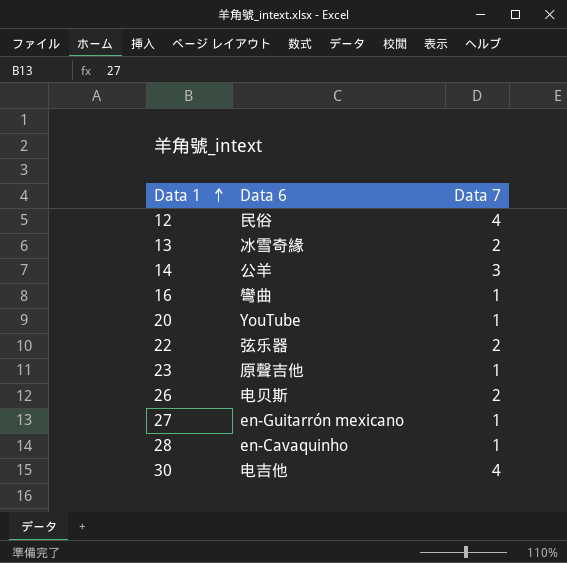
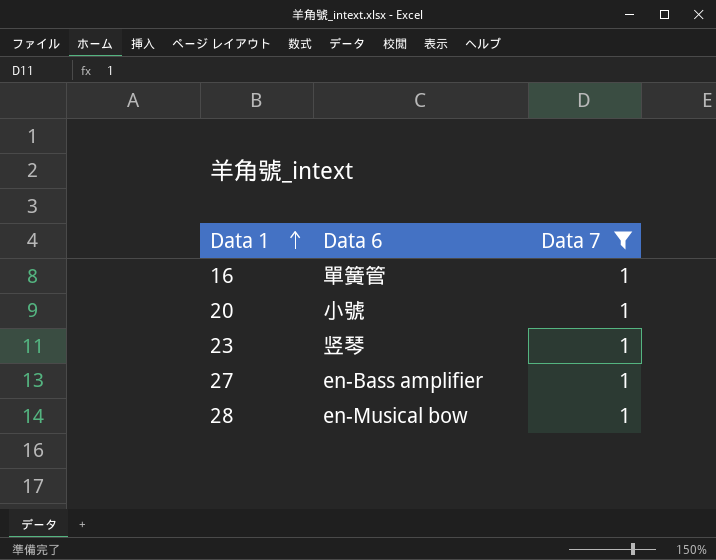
filter: none -> Data 7 = 1
16 | Data 6: 彎曲 -> 單簧管
20 | Data 6: YouTube -> 小號
23 | Data 6: 原聲吉他 -> 竖琴
27 | Data 6: en-Guitarrón mexicano -> en-Bass amplifier
28 | Data 6: en-Cavaquinho -> en-Musical bow

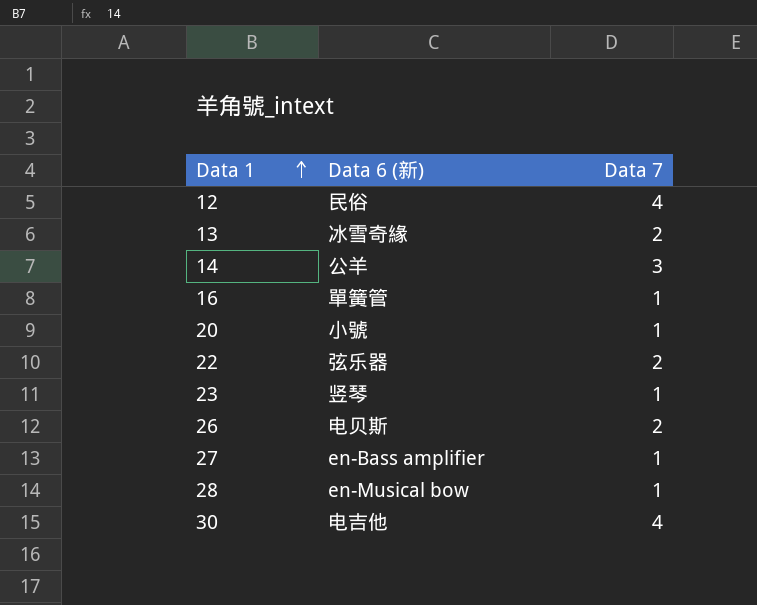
filter: Data 7 = 1 -> none
column name: Data 6 -> Data 6 (新)

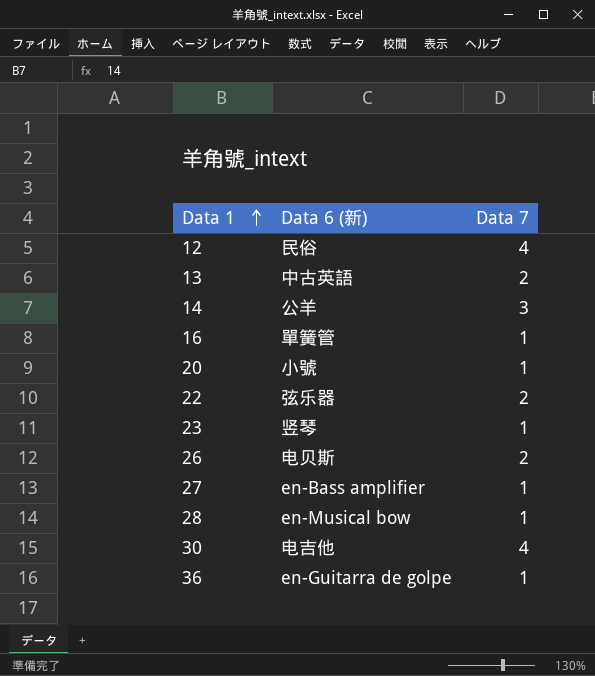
13 | Data 6 (新): 冰雪奇緣 -> 中古英語
row 36: none -> en-Guitarra de golpe | 1

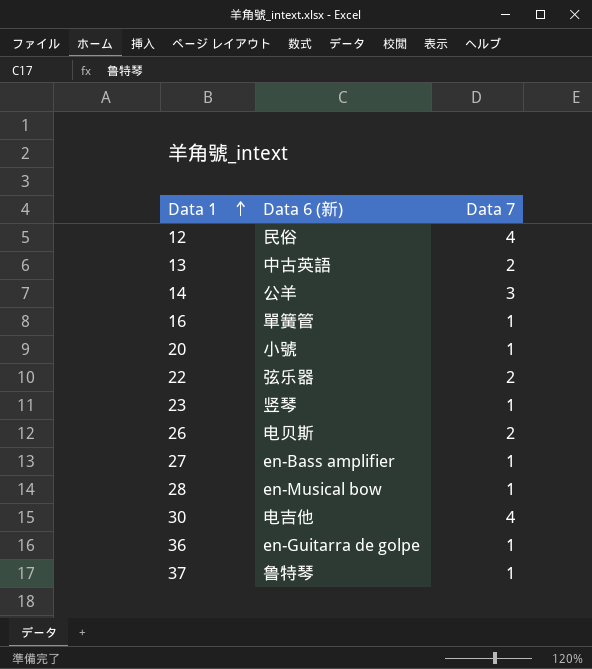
row 37: none -> 鲁特琴 | 1

